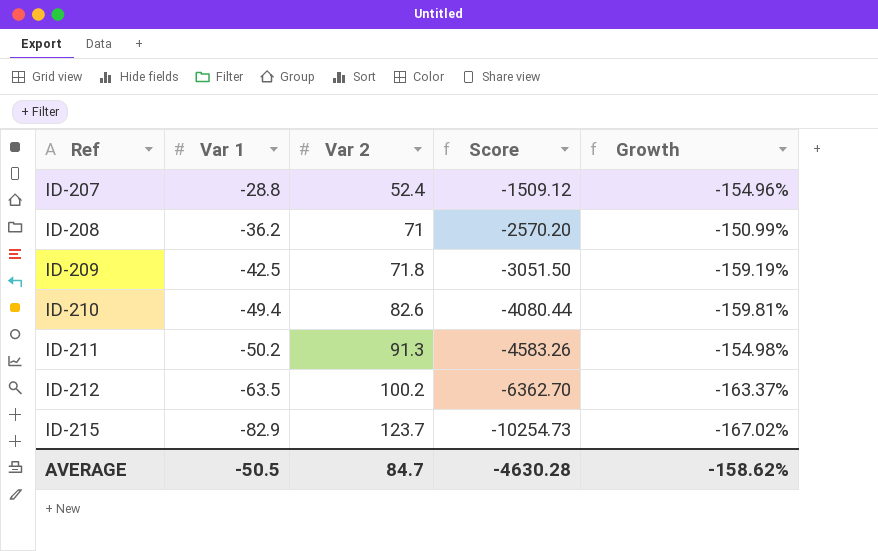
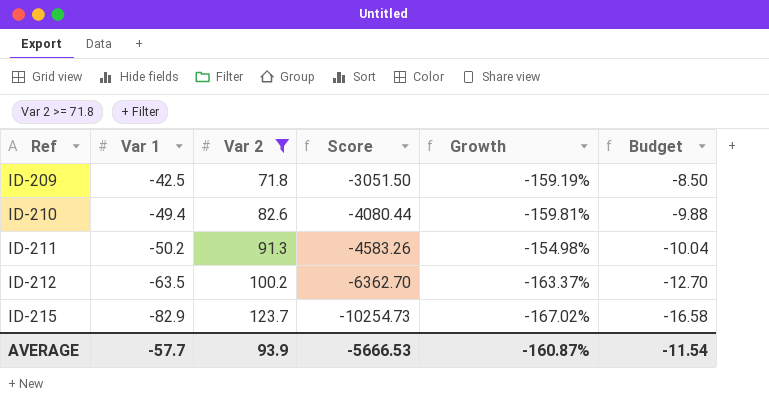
filter: none -> Var 2 >= 71.8
column Budget | formula: none -> [Var 1] * 0.2
AVERAGE | Var 1: -50.5 -> -57.7
AVERAGE | Var 2: 84.7 -> 93.9
AVERAGE | Score: -4630.28 -> -5666.53
AVERAGE | Growth: -158.62% -> -160.87%

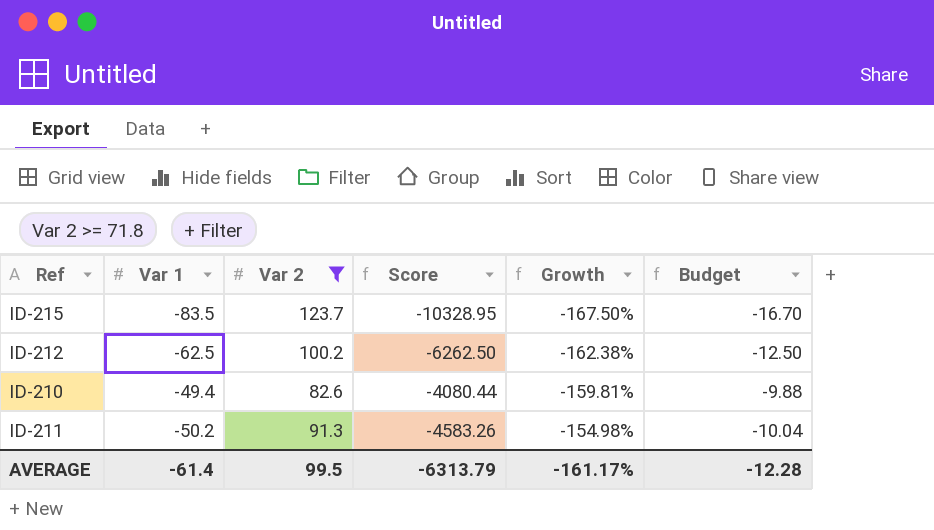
row order: Ref ascending -> Growth ascending
row ID-209: -42.5 | 71.8 | -3051.50 | -159.19% | -8.50 -> none
ID-215 | Var 1: -82.9 -> -83.5
ID-215 | Score: -10254.73 -> -10328.95
ID-215 | Growth: -167.02% -> -167.50%
ID-215 | Budget: -16.58 -> -16.70
ID-212 | Var 1: -63.5 -> -62.5
ID-212 | Score: -6362.70 -> -6262.50
ID-212 | Growth: -163.37% -> -162.38%
ID-212 | Budget: -12.70 -> -12.50
AVERAGE | Var 1: -57.7 -> -61.4
AVERAGE | Var 2: 93.9 -> 99.5
AVERAGE | Score: -5666.53 -> -6313.79
AVERAGE | Growth: -160.87% -> -161.17%
AVERAGE | Budget: -11.54 -> -12.28

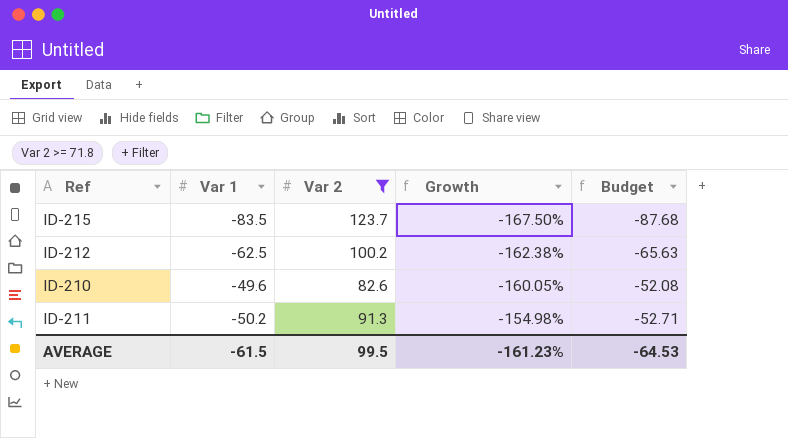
column Score | formula: [Var 1] * [Var 2] -> none
column Budget | formula: [Var 1] * 0.2 -> [Var 1] * 1.05
ID-210 | Var 1: -49.4 -> -49.6
ID-210 | Growth: -159.81% -> -160.05%
AVERAGE | Var 1: -61.4 -> -61.5
AVERAGE | Growth: -161.17% -> -161.23%
AVERAGE | Budget: -12.28 -> -64.53

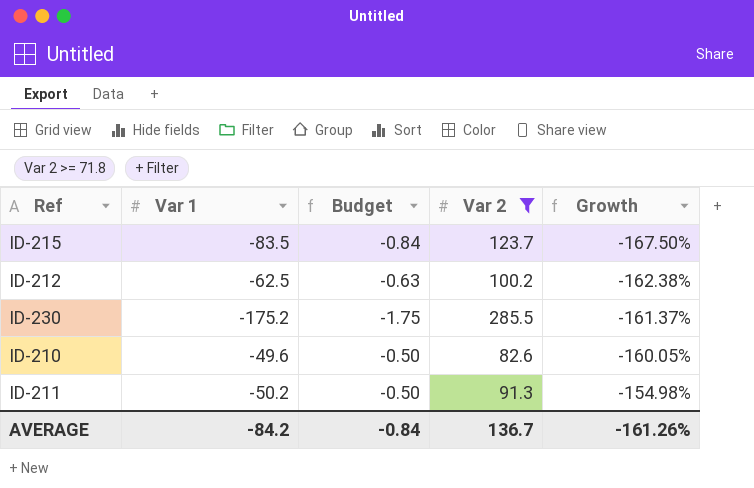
column Budget | formula: [Var 1] * 1.05 -> [Var 1] * 0.01
column Budget | position: 5 -> 3
row ID-230: none -> -175.2 | -1.75 | 285.5 | -161.37%
AVERAGE | Var 1: -61.5 -> -84.2
AVERAGE | Budget: -64.53 -> -0.84
AVERAGE | Var 2: 99.5 -> 136.7
AVERAGE | Growth: -161.23% -> -161.26%

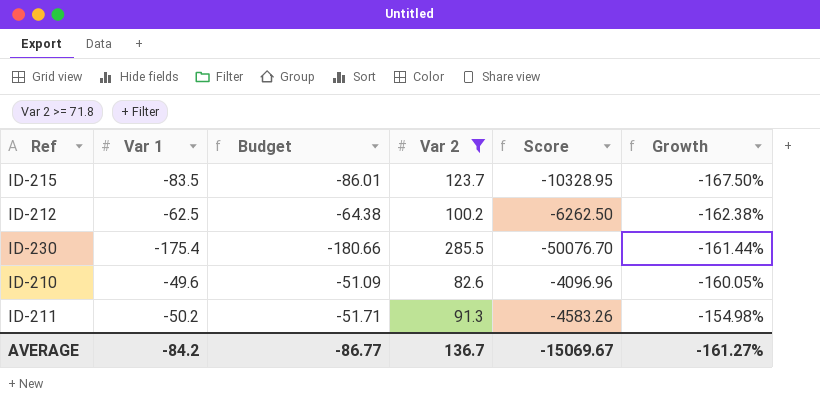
column Budget | formula: [Var 1] * 0.01 -> [Var 1] * 1.03
column Score | formula: none -> [Var 1] * [Var 2]
ID-230 | Var 1: -175.2 -> -175.4
ID-230 | Growth: -161.37% -> -161.44%
AVERAGE | Budget: -0.84 -> -86.77
AVERAGE | Growth: -161.26% -> -161.27%

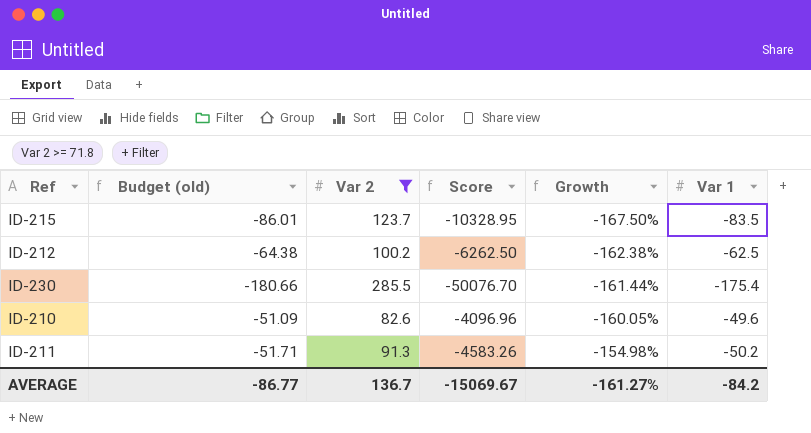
column name: Budget -> Budget (old)
column Var 1 | position: 2 -> 6

